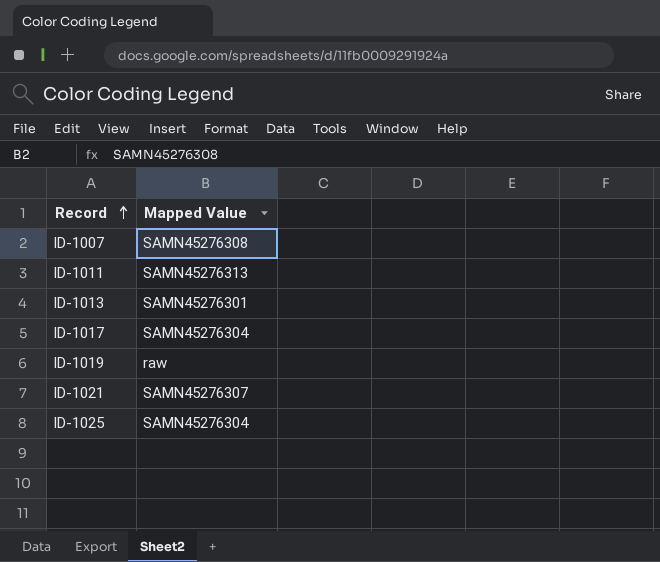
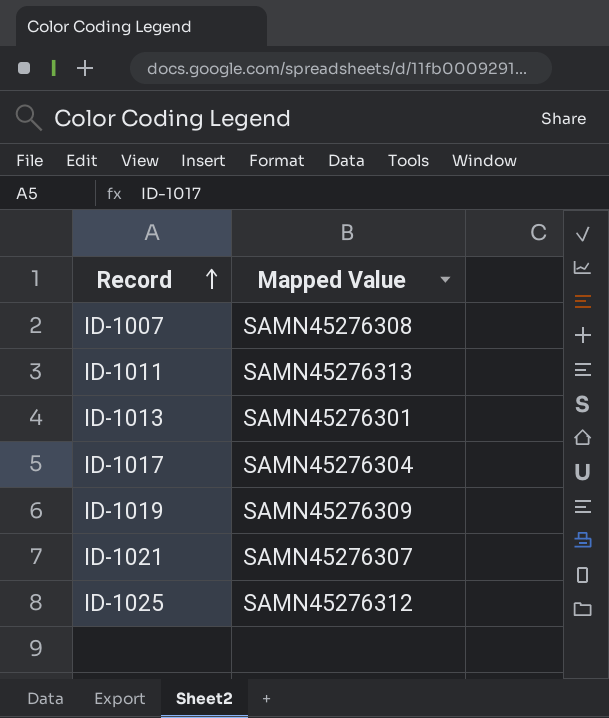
ID-1019 | Mapped Value: raw -> SAMN45276309
ID-1025 | Mapped Value: SAMN45276304 -> SAMN45276312

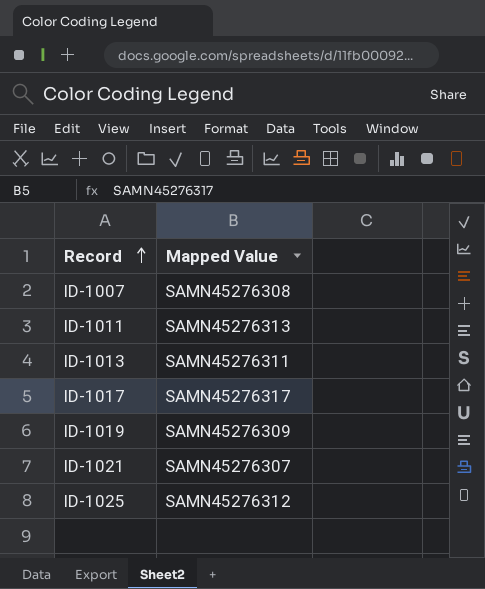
ID-1013 | Mapped Value: SAMN45276301 -> SAMN45276311
ID-1017 | Mapped Value: SAMN45276304 -> SAMN45276317

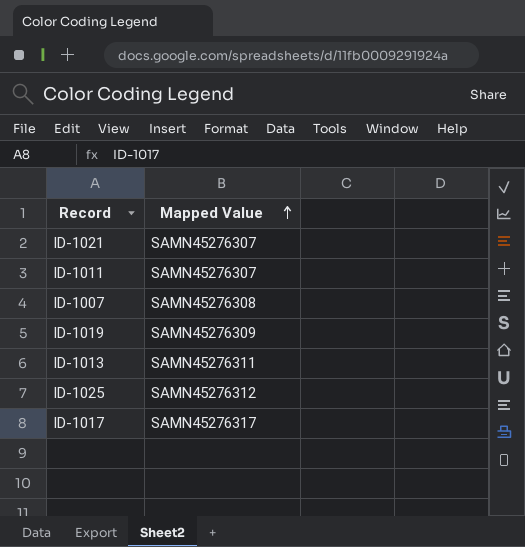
row order: Record ascending -> Mapped Value ascending
ID-1011 | Mapped Value: SAMN45276313 -> SAMN45276307

